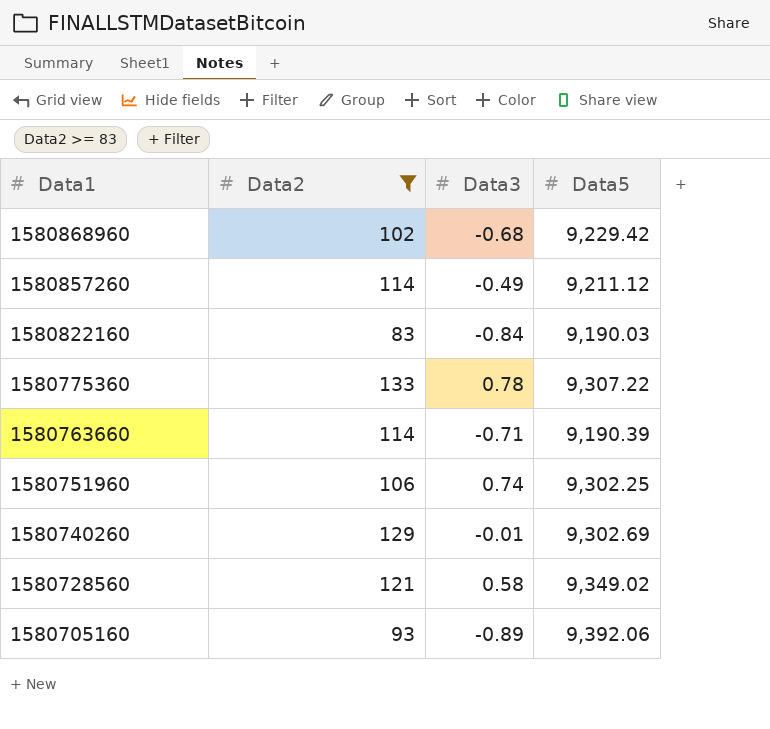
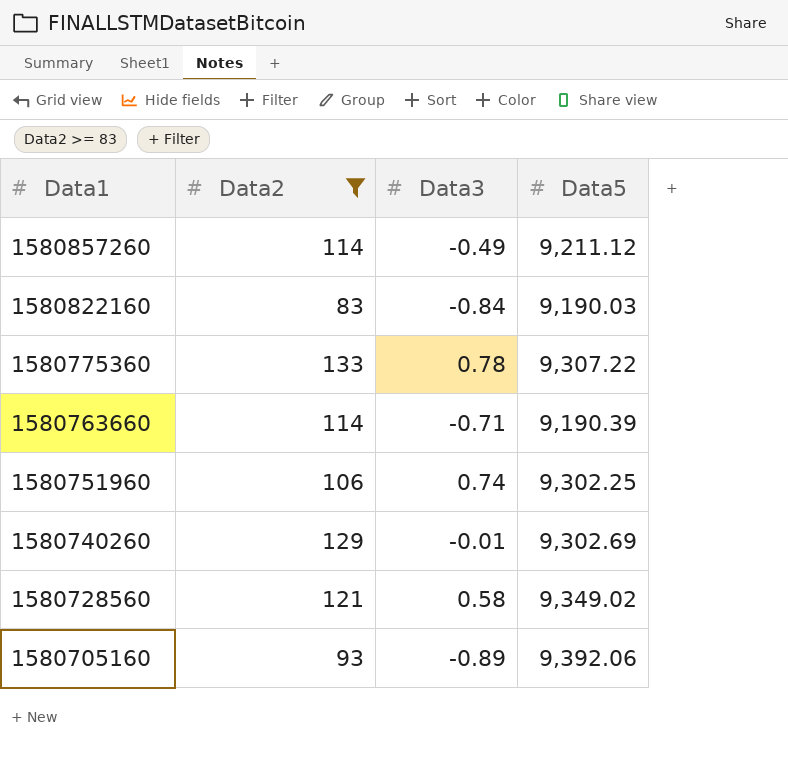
row 1580868960: 102 | -0.68 | 9,229.42 -> none

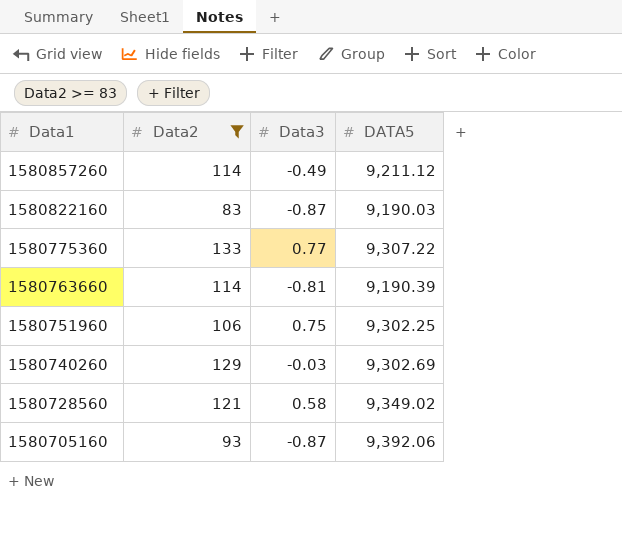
column name: Data5 -> DATA5
1580822160 | Data3: -0.84 -> -0.87
1580775360 | Data3: 0.78 -> 0.77
1580763660 | Data3: -0.71 -> -0.81
1580751960 | Data3: 0.74 -> 0.75
1580740260 | Data3: -0.01 -> -0.03
1580705160 | Data3: -0.89 -> -0.87

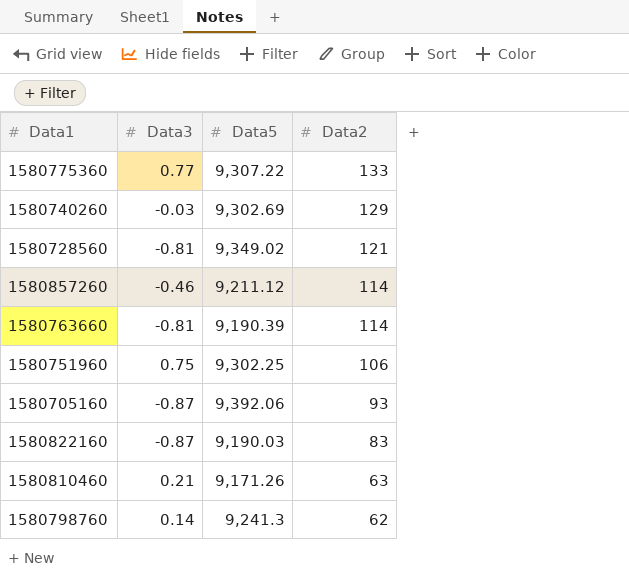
filter: Data2 >= 83 -> none
row order: Data1 descending -> Data2 descending
column name: DATA5 -> Data5
column Data2 | position: 2 -> 4
1580728560 | Data3: 0.58 -> -0.81
1580857260 | Data3: -0.49 -> -0.46

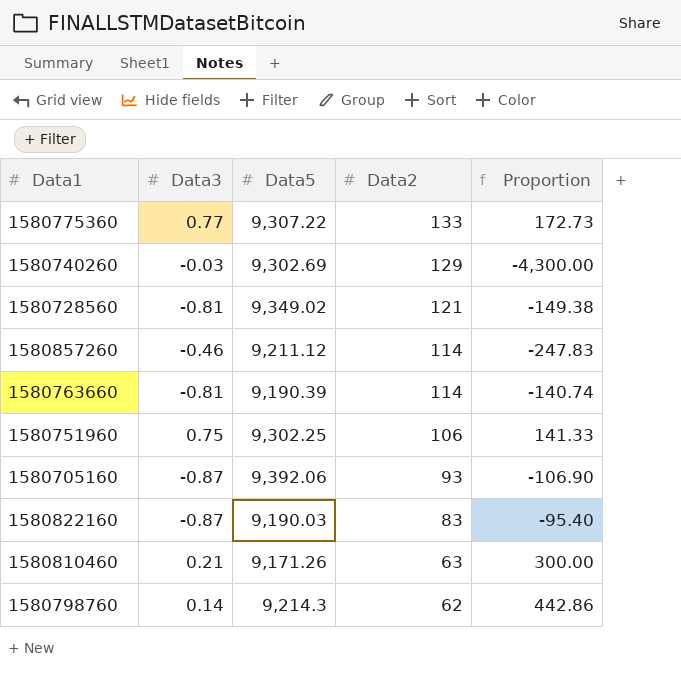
column Proportion | formula: none -> [Data2] / [Data3]
1580798760 | Data5: 9,241.3 -> 9,214.3

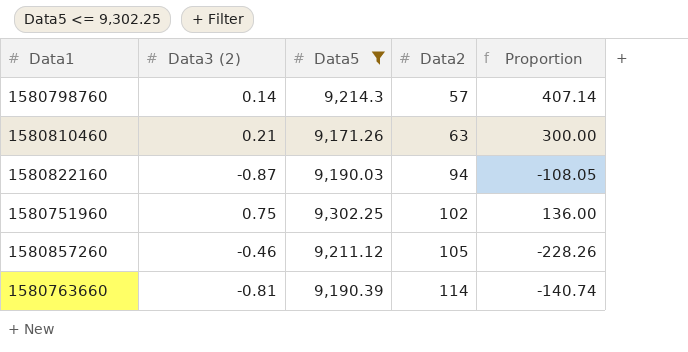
filter: none -> Data5 <= 9,302.25
row order: Data2 descending -> Data2 ascending
column name: Data3 -> Data3 (2)
1580798760 | Data2: 62 -> 57
1580798760 | Proportion: 442.86 -> 407.14
1580822160 | Data2: 83 -> 94
1580822160 | Proportion: -95.40 -> -108.05
1580751960 | Data2: 106 -> 102
1580751960 | Proportion: 141.33 -> 136.00
1580857260 | Data2: 114 -> 105
1580857260 | Proportion: -247.83 -> -228.26

